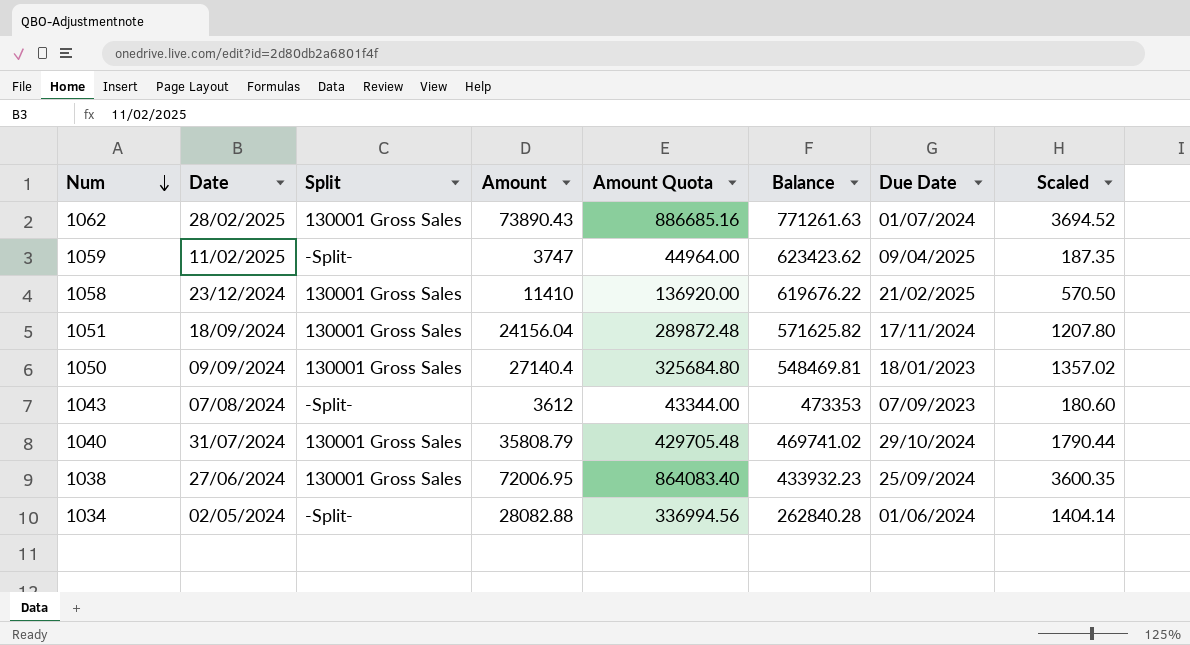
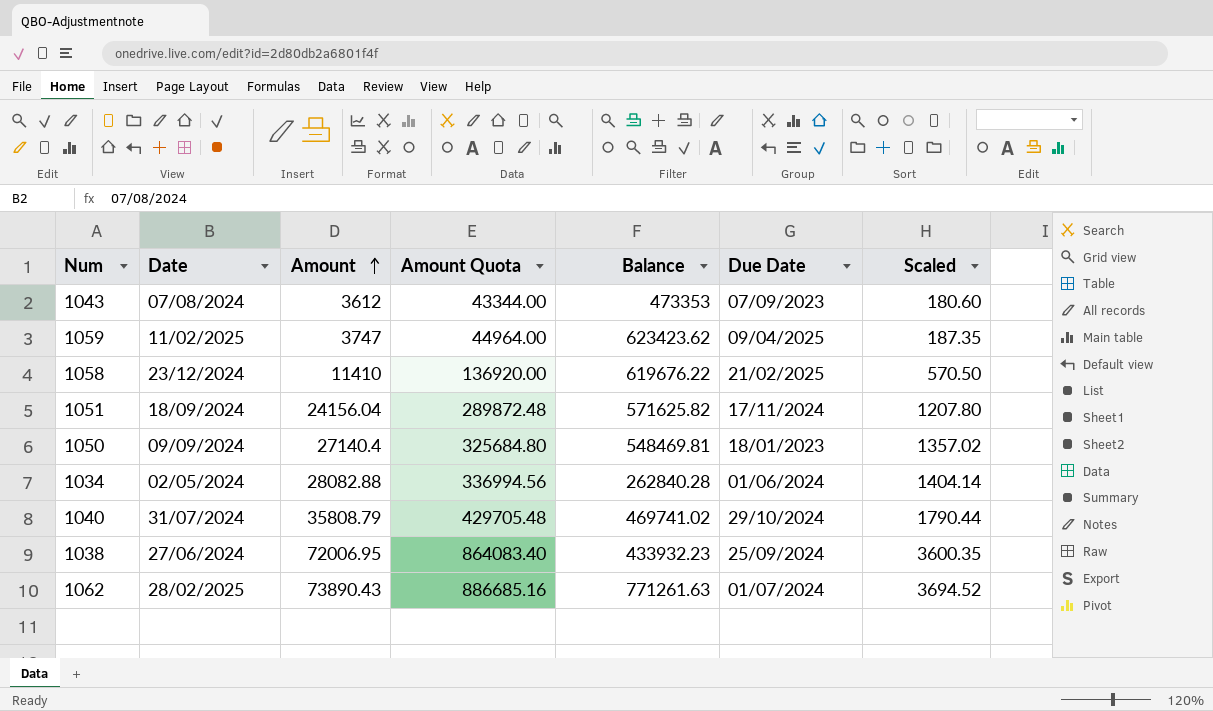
row order: Num descending -> Amount ascending
column Split | position: 3 -> none

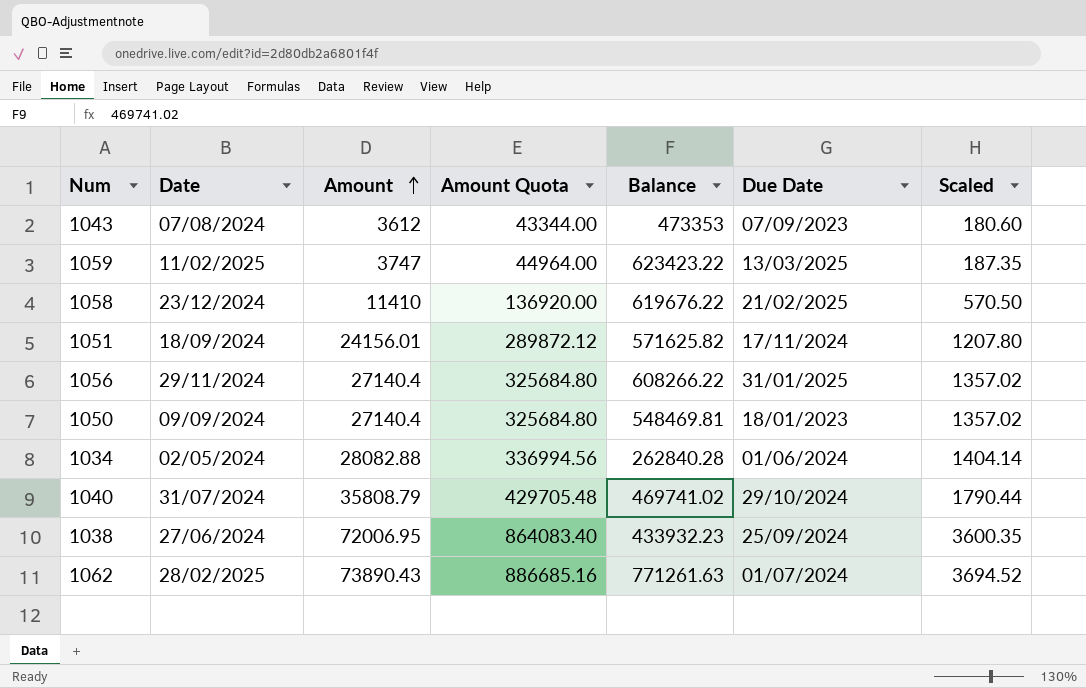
1059 | Balance: 623423.62 -> 623423.22
1059 | Due Date: 09/04/2025 -> 13/03/2025
1051 | Amount: 24156.04 -> 24156.01
1051 | Amount Quota: 289872.48 -> 289872.12
row 1056: none -> 29/11/2024 | 27140.4 | 325684.80 | 608266.22 | 31/01/2025 | 1357.02

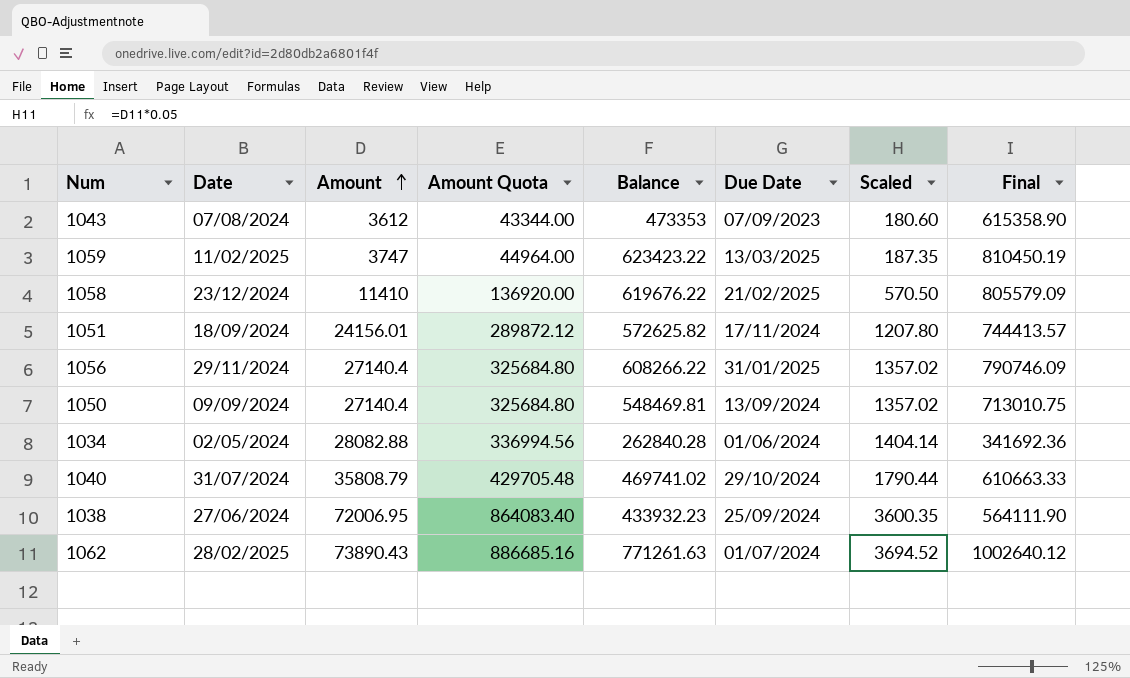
column Final | formula: none -> [Balance] * 1.3
1051 | Balance: 571625.82 -> 572625.82
1050 | Due Date: 18/01/2023 -> 13/09/2024

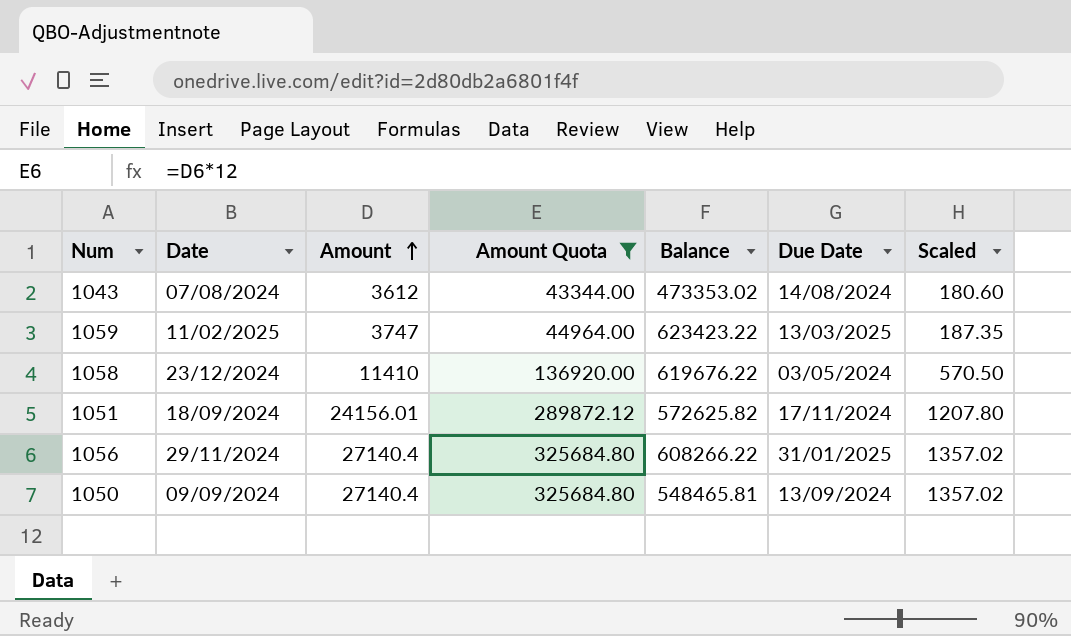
filter: none -> Amount Quota <= 325684.80
column Final | formula: [Balance] * 1.3 -> none
1043 | Balance: 473353 -> 473353.02
1043 | Due Date: 07/09/2023 -> 14/08/2024
1058 | Due Date: 21/02/2025 -> 03/05/2024
1050 | Balance: 548469.81 -> 548465.81

